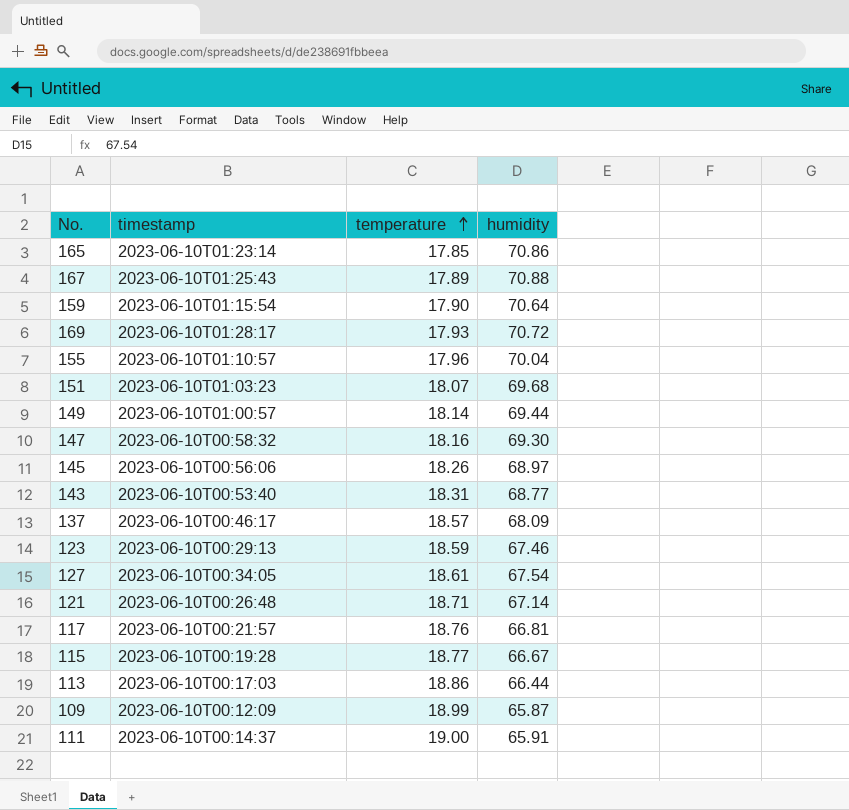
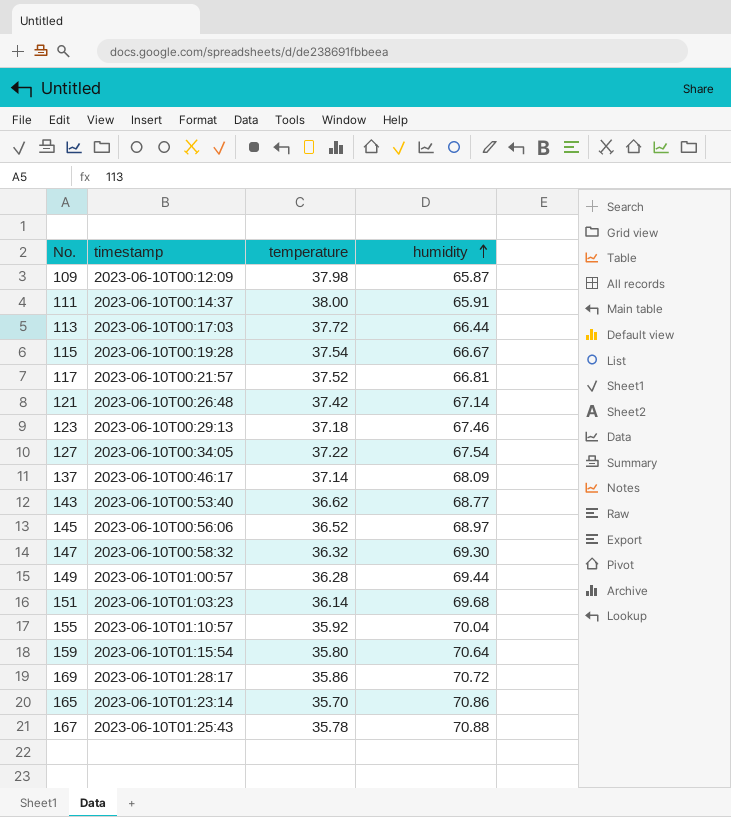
row order: temperature ascending -> humidity ascending
109 | temperature: 18.99 -> 37.98
111 | temperature: 19.00 -> 38.00
113 | temperature: 18.86 -> 37.72
115 | temperature: 18.77 -> 37.54
117 | temperature: 18.76 -> 37.52
121 | temperature: 18.71 -> 37.42
123 | temperature: 18.59 -> 37.18
127 | temperature: 18.61 -> 37.22
137 | temperature: 18.57 -> 37.14
143 | temperature: 18.31 -> 36.62
145 | temperature: 18.26 -> 36.52
147 | temperature: 18.16 -> 36.32
149 | temperature: 18.14 -> 36.28
151 | temperature: 18.07 -> 36.14
155 | temperature: 17.96 -> 35.92
159 | temperature: 17.90 -> 35.80
169 | temperature: 17.93 -> 35.86
165 | temperature: 17.85 -> 35.70
167 | temperature: 17.89 -> 35.78

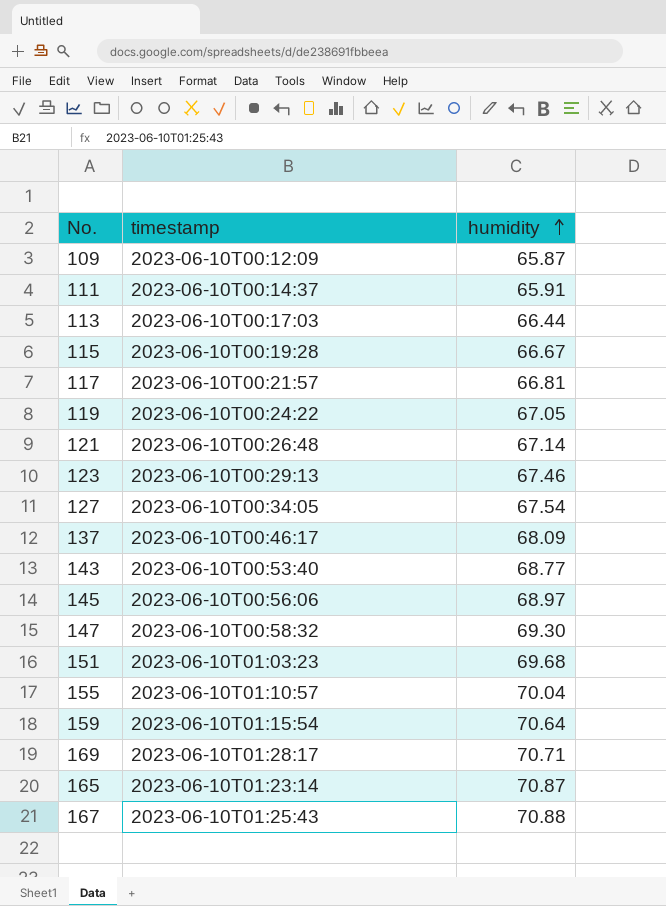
column temperature | position: 3 -> none
row 149: 2023-06-10T01:00:57 | 36.28 | 69.44 -> none
row 119: none -> 2023-06-10T00:24:22 | 67.05
169 | humidity: 70.72 -> 70.71
165 | humidity: 70.86 -> 70.87

